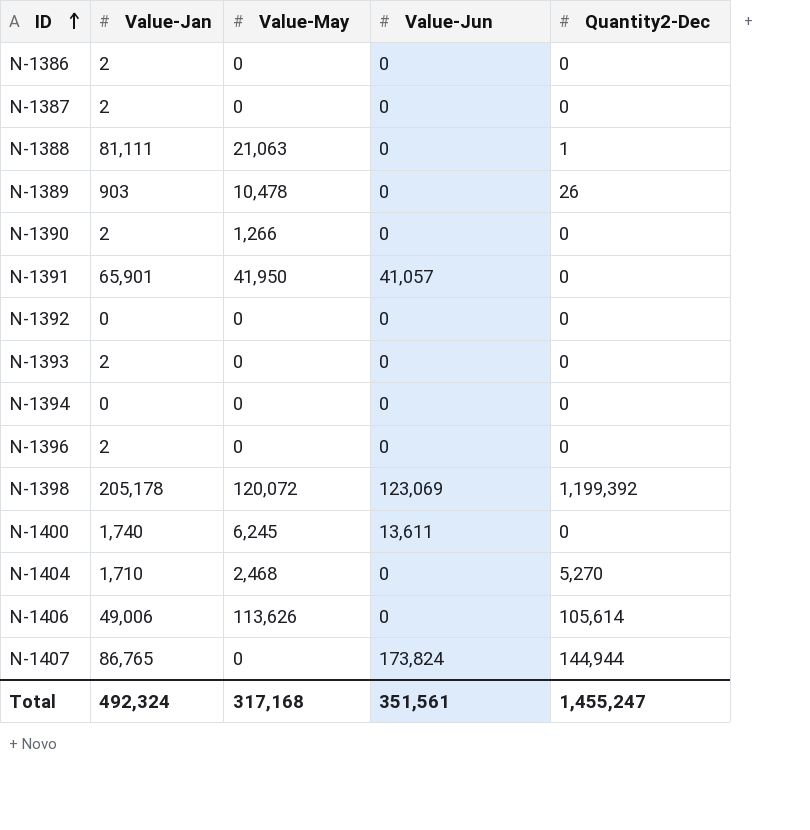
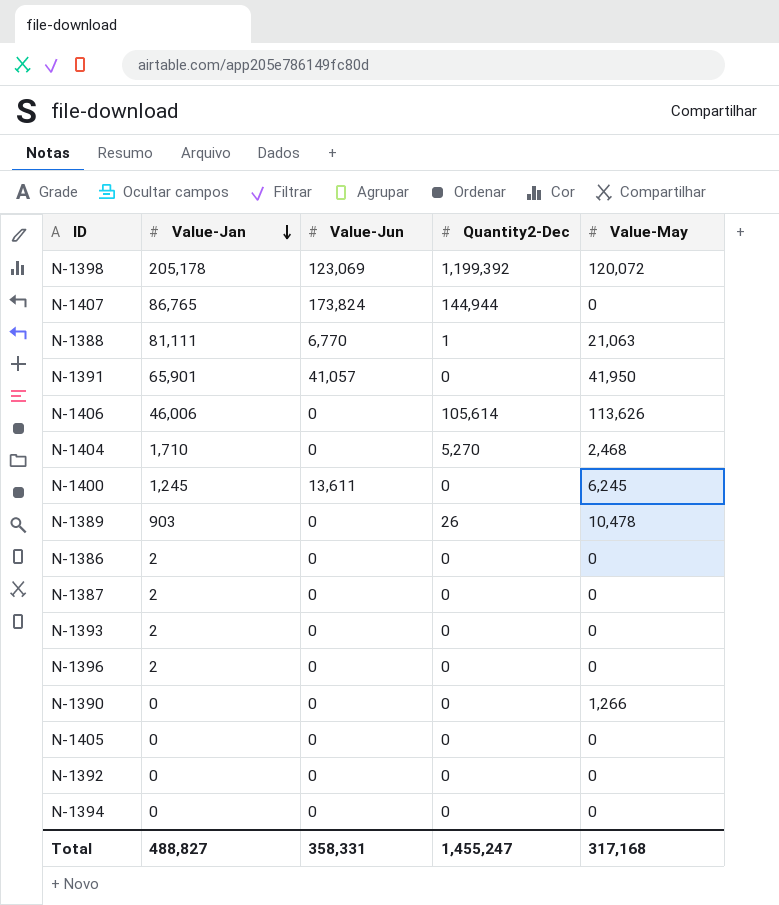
row order: ID ascending -> Value-Jan descending
column Value-May | position: 3 -> 5
N-1388 | Value-Jun: 0 -> 6,770
N-1406 | Value-Jan: 49,006 -> 46,006
N-1400 | Value-Jan: 1,740 -> 1,245
N-1390 | Value-Jan: 2 -> 0
row N-1405: none -> 0 | 0 | 0 | 0
Total | Value-Jan: 492,324 -> 488,827
Total | Value-Jun: 351,561 -> 358,331

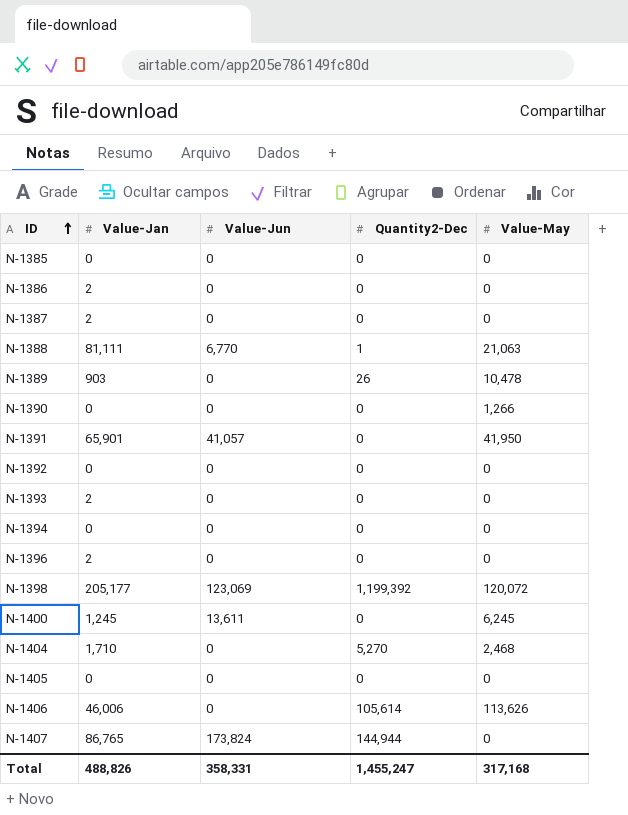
row order: Value-Jan descending -> ID ascending
row N-1385: none -> 0 | 0 | 0 | 0
N-1398 | Value-Jan: 205,178 -> 205,177
Total | Value-Jan: 488,827 -> 488,826

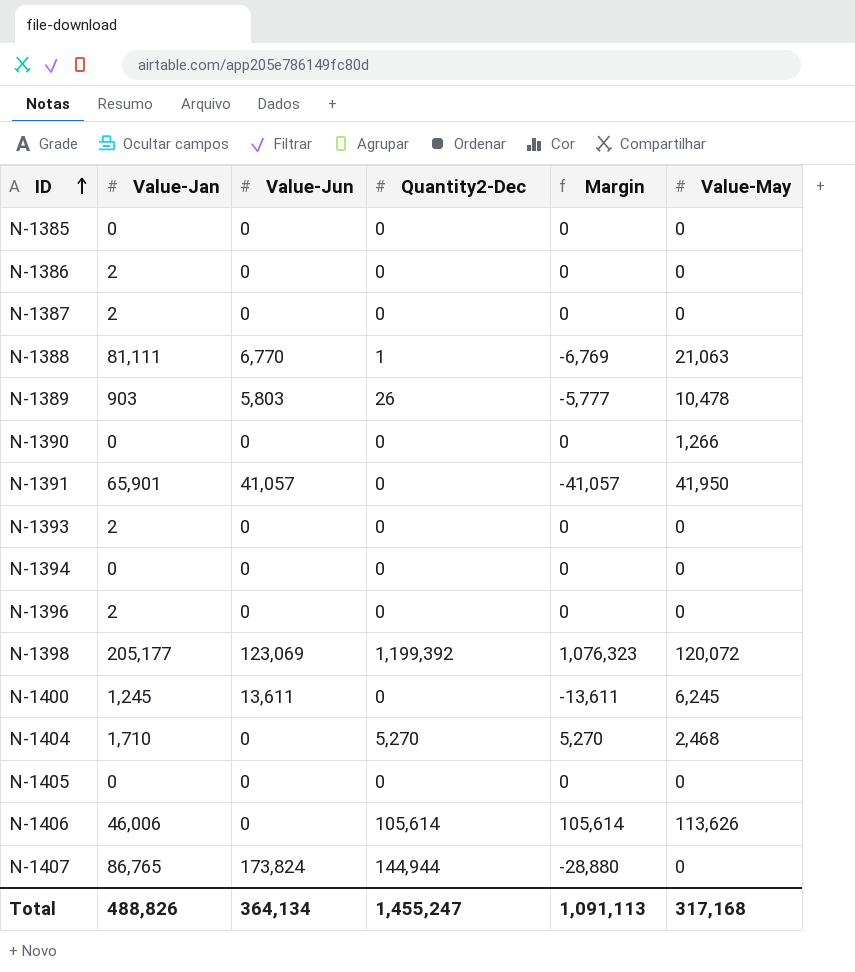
column Margin | formula: none -> [Quantity2-Dec] - [Value-Jun]
row N-1392: 0 | 0 | 0 | 0 -> none
N-1389 | Value-Jun: 0 -> 5,803
Total | Value-Jun: 358,331 -> 364,134

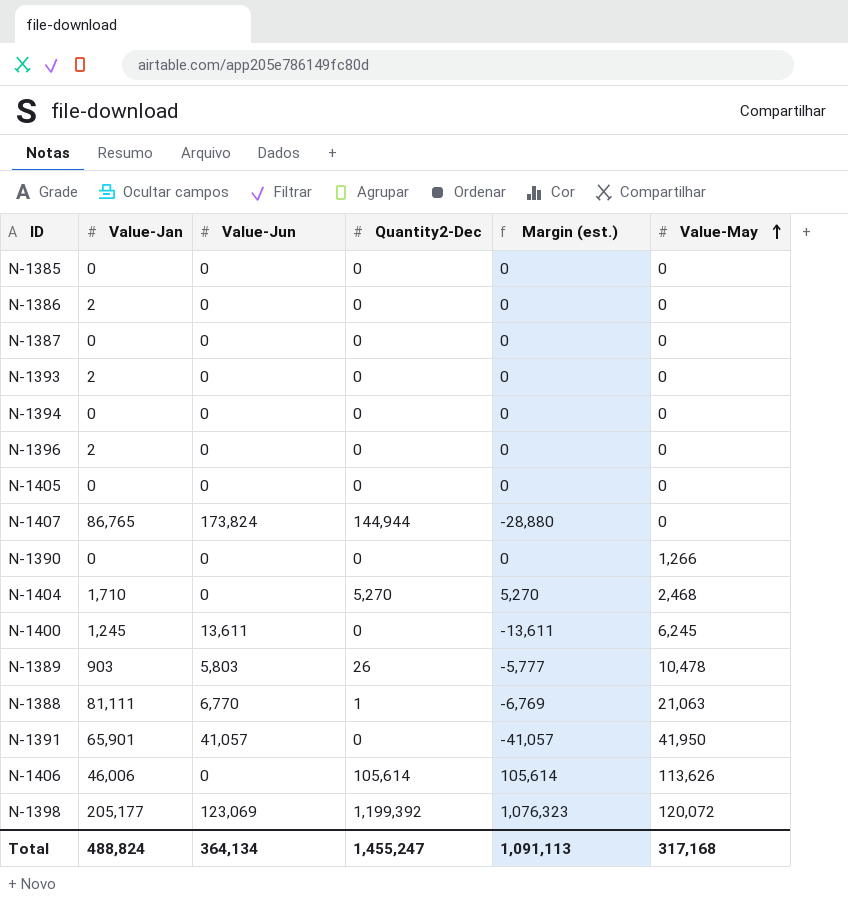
row order: ID ascending -> Value-May ascending
column name: Margin -> Margin (est.)
N-1387 | Value-Jan: 2 -> 0
Total | Value-Jan: 488,826 -> 488,824

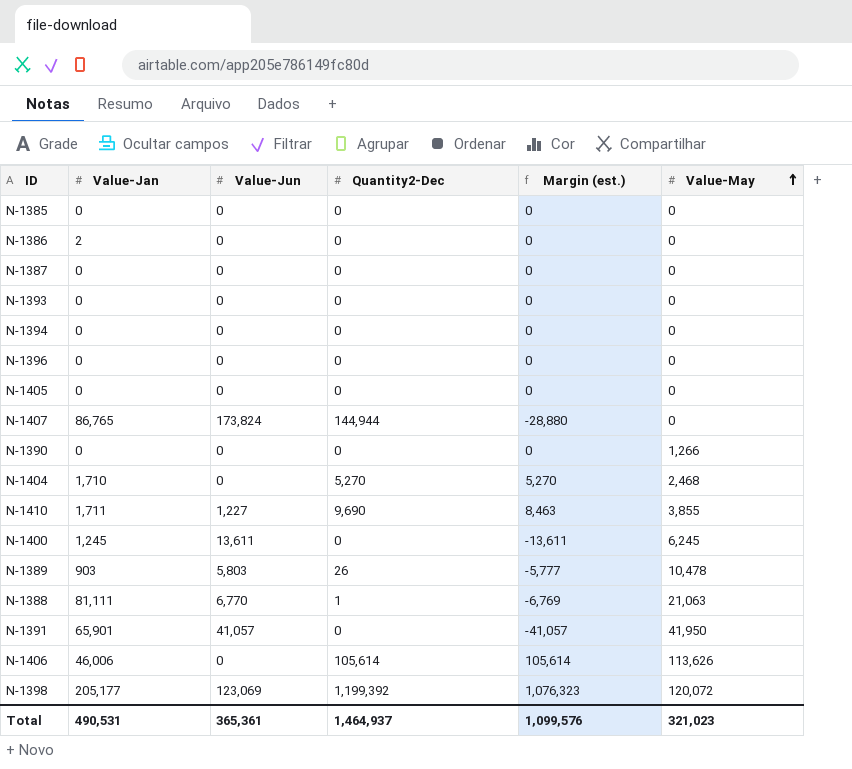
N-1393 | Value-Jan: 2 -> 0
N-1396 | Value-Jan: 2 -> 0
row N-1410: none -> 1,711 | 1,227 | 9,690 | 8,463 | 3,855
Total | Value-Jan: 488,824 -> 490,531
Total | Value-Jun: 364,134 -> 365,361
Total | Quantity2-Dec: 1,455,247 -> 1,464,937
Total | Margin (est.): 1,091,113 -> 1,099,576
Total | Value-May: 317,168 -> 321,023

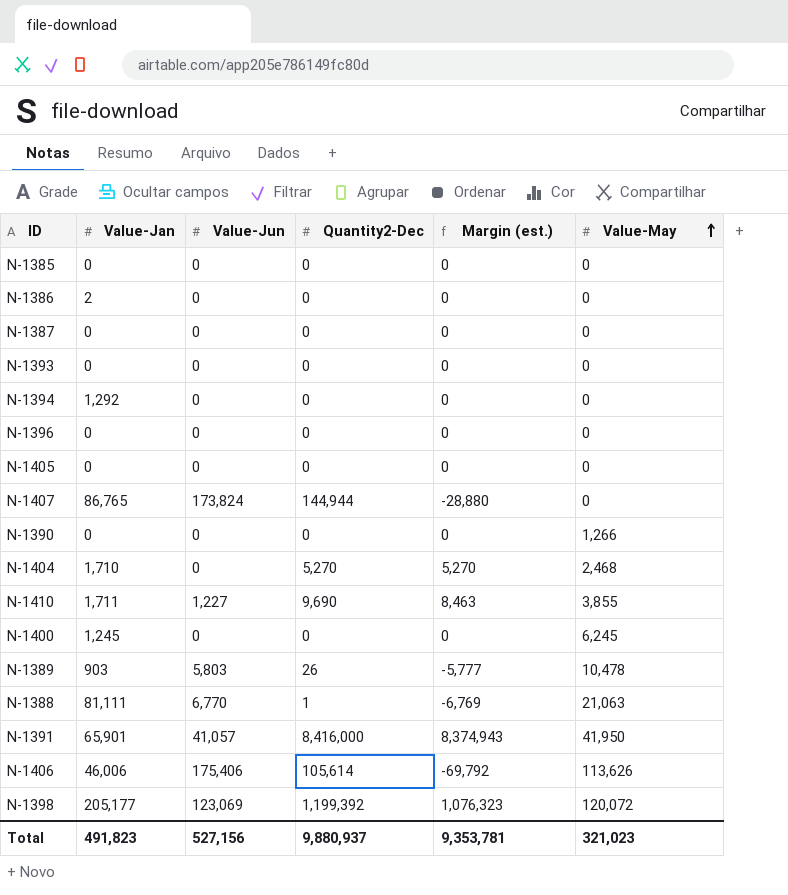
N-1394 | Value-Jan: 0 -> 1,292
N-1400 | Value-Jun: 13,611 -> 0
N-1400 | Margin (est.): -13,611 -> 0
N-1391 | Quantity2-Dec: 0 -> 8,416,000
N-1391 | Margin (est.): -41,057 -> 8,374,943
N-1406 | Value-Jun: 0 -> 175,406
N-1406 | Margin (est.): 105,614 -> -69,792
Total | Value-Jan: 490,531 -> 491,823
Total | Value-Jun: 365,361 -> 527,156
Total | Quantity2-Dec: 1,464,937 -> 9,880,937
Total | Margin (est.): 1,099,576 -> 9,353,781

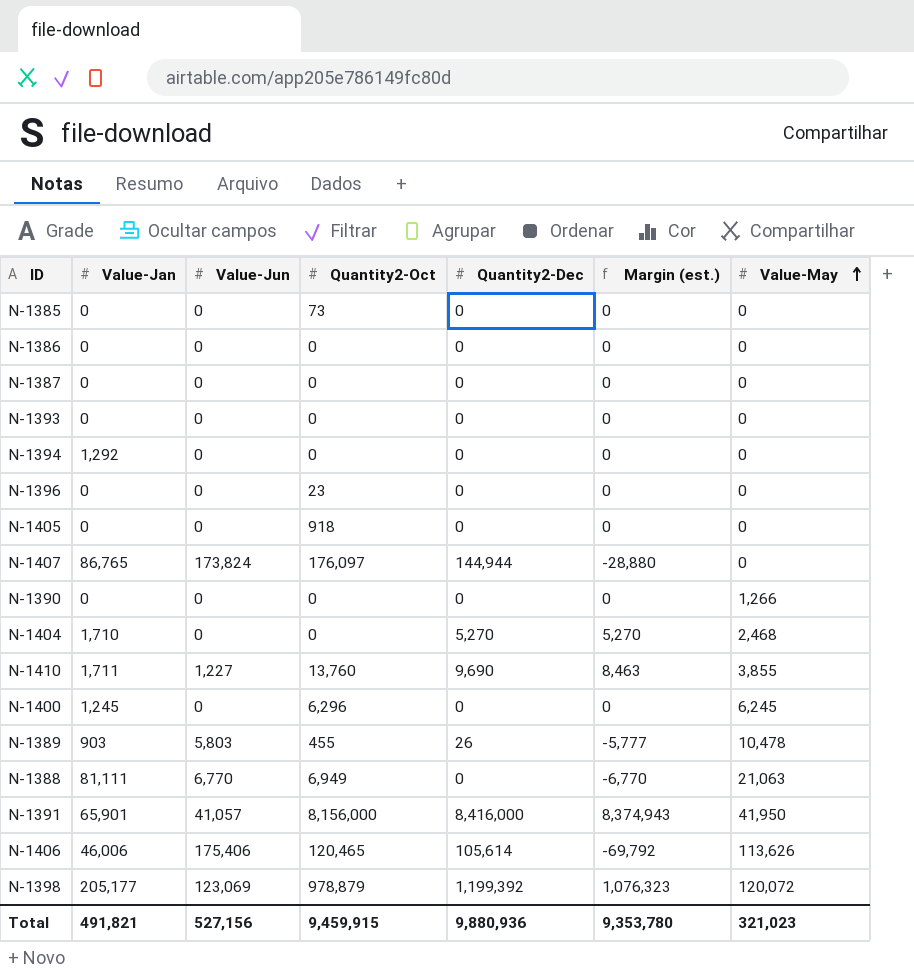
column Quantity2-Oct | position: none -> 4
N-1386 | Value-Jan: 2 -> 0
N-1388 | Quantity2-Dec: 1 -> 0
N-1388 | Margin (est.): -6,769 -> -6,770
Total | Value-Jan: 491,823 -> 491,821
Total | Quantity2-Dec: 9,880,937 -> 9,880,936
Total | Margin (est.): 9,353,781 -> 9,353,780

